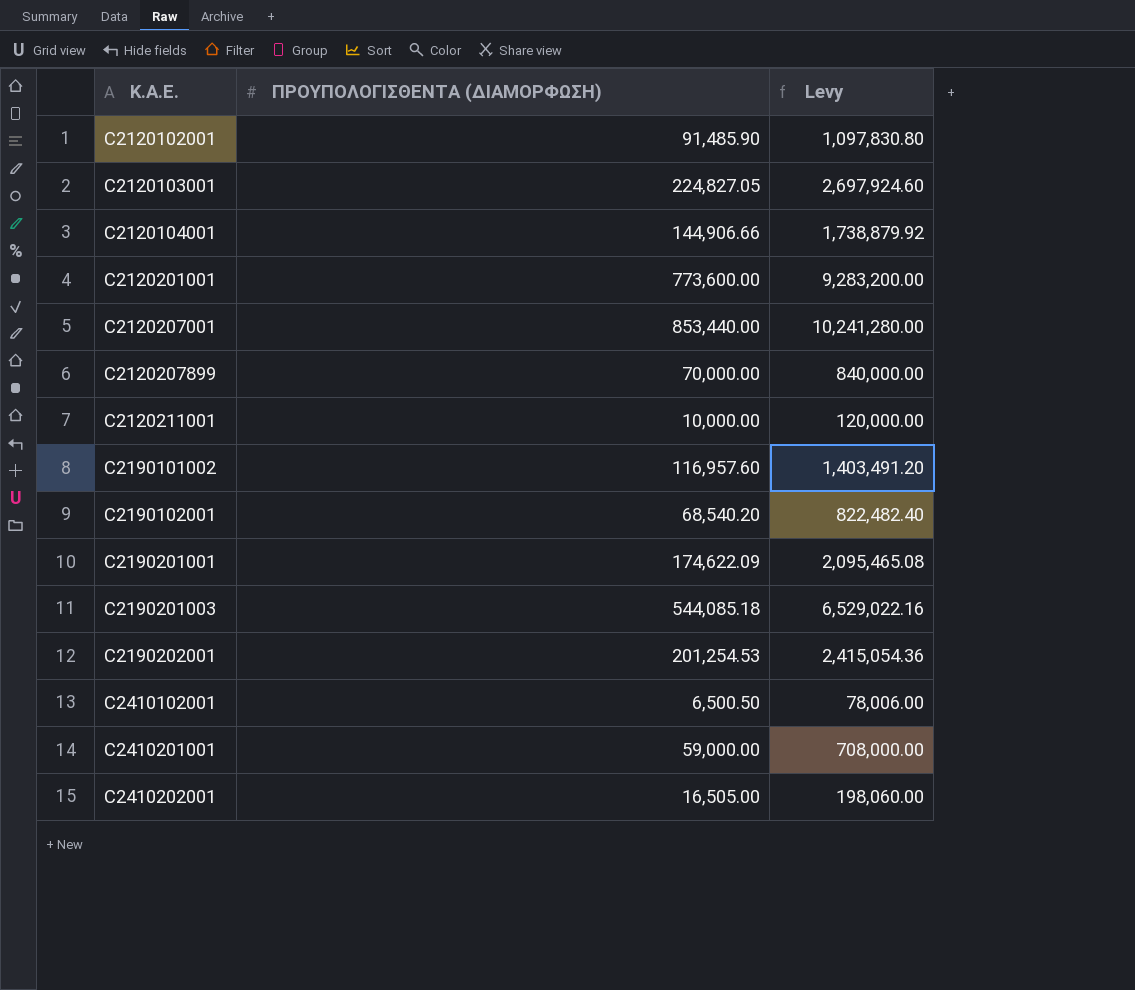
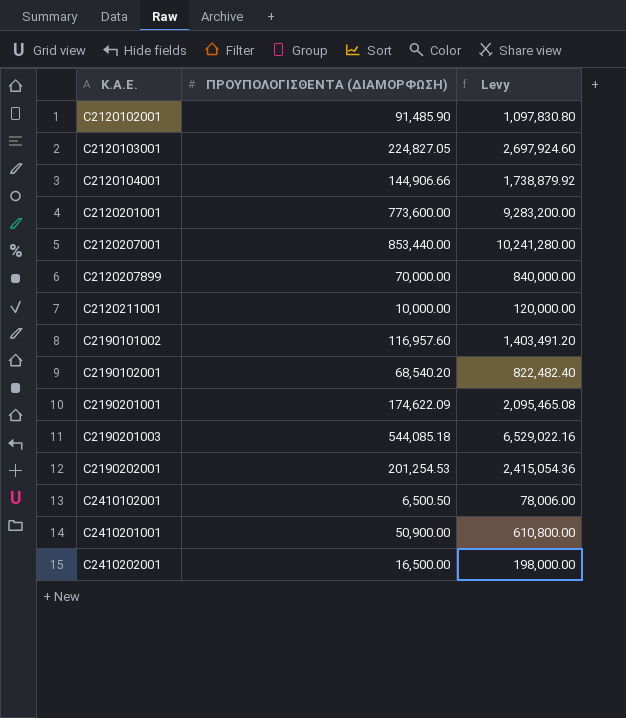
C2410201001 | ΠΡΟΥΠΟΛΟΓΙΣΘΕΝΤΑ (ΔΙΑΜΟΡΦΩΣΗ): 59,000.00 -> 50,900.00
C2410201001 | Levy: 708,000.00 -> 610,800.00
C2410202001 | ΠΡΟΥΠΟΛΟΓΙΣΘΕΝΤΑ (ΔΙΑΜΟΡΦΩΣΗ): 16,505.00 -> 16,500.00
C2410202001 | Levy: 198,060.00 -> 198,000.00

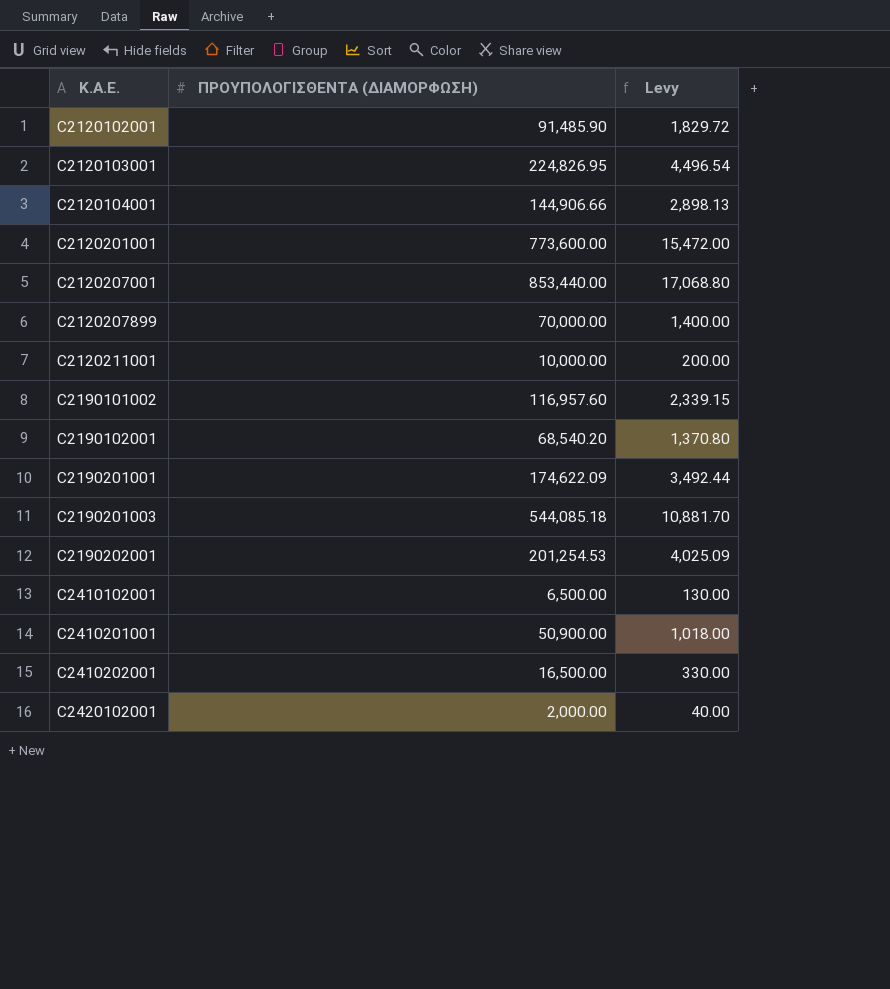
column Levy | formula: [ΠΡΟΥΠΟΛΟΓΙΣΘΕΝΤΑ (ΔΙΑΜΟΡΦΩΣΗ)] * 12 -> [ΠΡΟΥΠΟΛΟΓΙΣΘΕΝΤΑ (ΔΙΑΜΟΡΦΩΣΗ)] * 0.02
C2120103001 | ΠΡΟΥΠΟΛΟΓΙΣΘΕΝΤΑ (ΔΙΑΜΟΡΦΩΣΗ): 224,827.05 -> 224,826.95
C2410102001 | ΠΡΟΥΠΟΛΟΓΙΣΘΕΝΤΑ (ΔΙΑΜΟΡΦΩΣΗ): 6,500.50 -> 6,500.00
row C2420102001: none -> 2,000.00 | 40.00

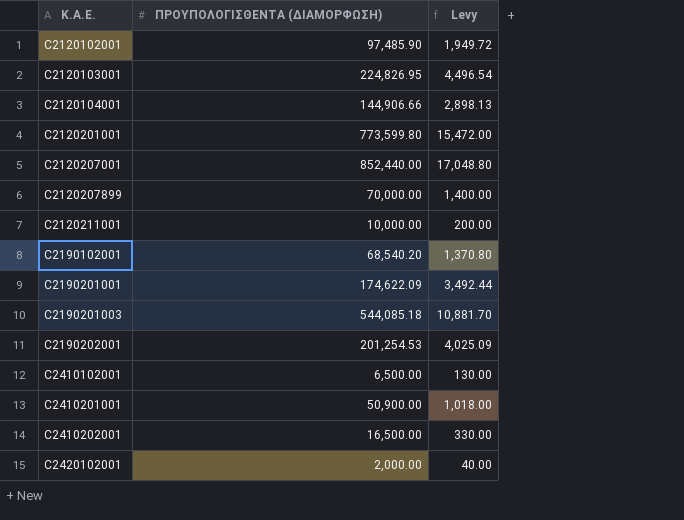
row C2190101002: 116,957.60 | 2,339.15 -> none
C2120102001 | ΠΡΟΥΠΟΛΟΓΙΣΘΕΝΤΑ (ΔΙΑΜΟΡΦΩΣΗ): 91,485.90 -> 97,485.90
C2120102001 | Levy: 1,829.72 -> 1,949.72
C2120201001 | ΠΡΟΥΠΟΛΟΓΙΣΘΕΝΤΑ (ΔΙΑΜΟΡΦΩΣΗ): 773,600.00 -> 773,599.80
C2120207001 | ΠΡΟΥΠΟΛΟΓΙΣΘΕΝΤΑ (ΔΙΑΜΟΡΦΩΣΗ): 853,440.00 -> 852,440.00
C2120207001 | Levy: 17,068.80 -> 17,048.80

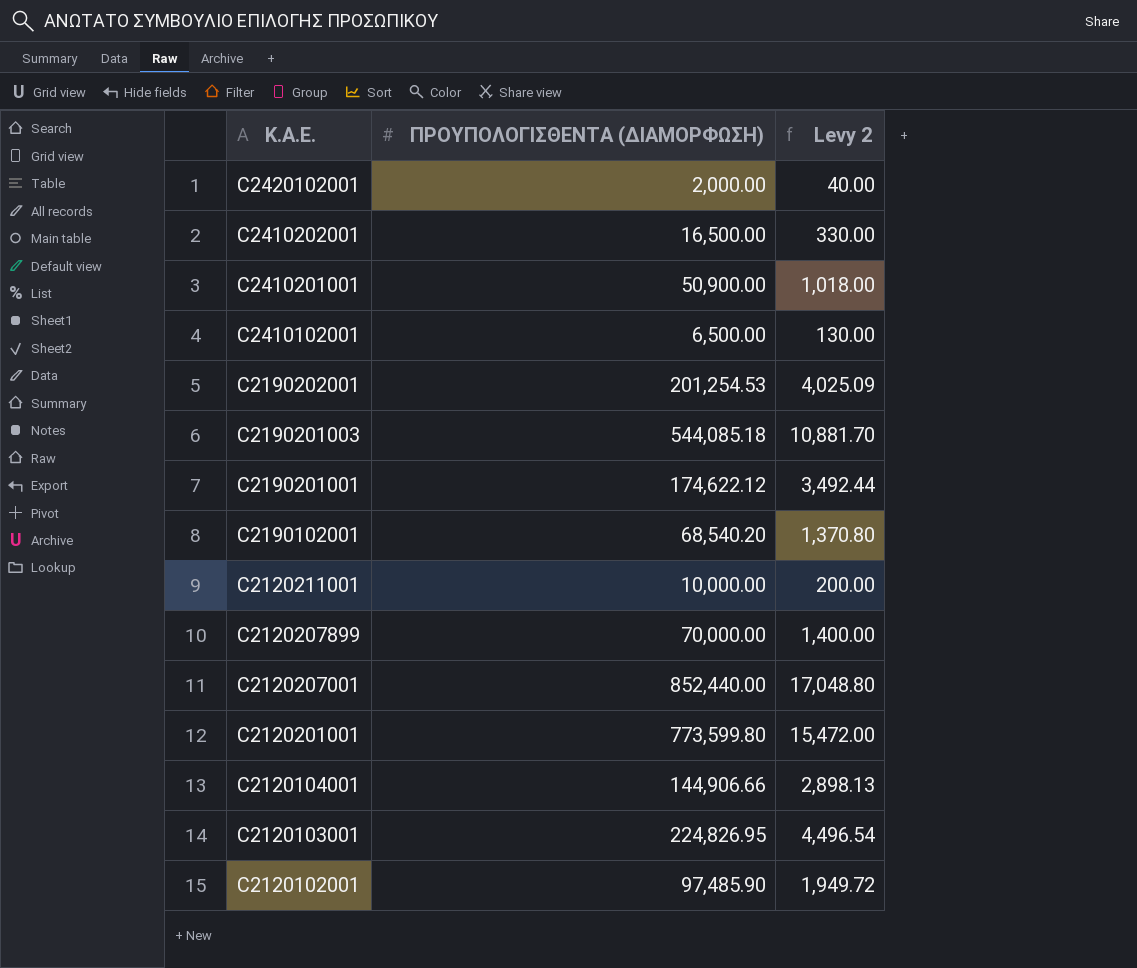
row order: Κ.Α.Ε. ascending -> Κ.Α.Ε. descending
column name: Levy -> Levy 2
C2190201001 | ΠΡΟΥΠΟΛΟΓΙΣΘΕΝΤΑ (ΔΙΑΜΟΡΦΩΣΗ): 174,622.09 -> 174,622.12

